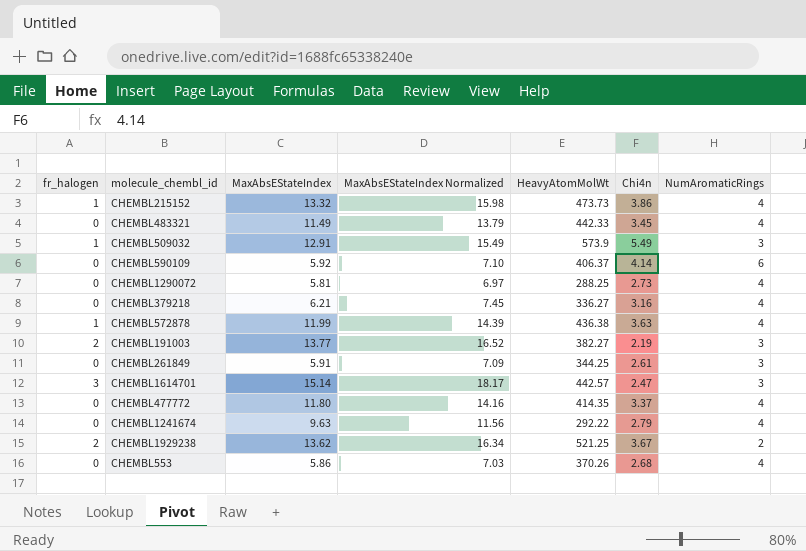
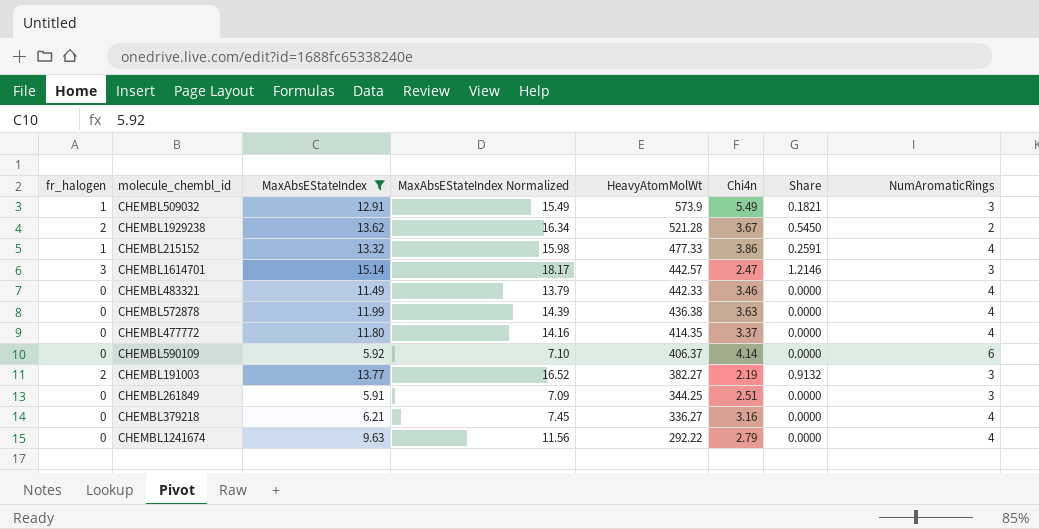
filter: none -> MaxAbsEStateIndex >= 5.91
row order: none -> HeavyAtomMolWt descending
column Share | formula: none -> [fr_halogen] / [Chi4n]
CHEMBL1929238 | HeavyAtomMolWt: 521.25 -> 521.28
CHEMBL215152 | HeavyAtomMolWt: 473.73 -> 477.33
CHEMBL483321 | Chi4n: 3.45 -> 3.46
CHEMBL572878 | fr_halogen: 1 -> 0
CHEMBL261849 | Chi4n: 2.61 -> 2.51

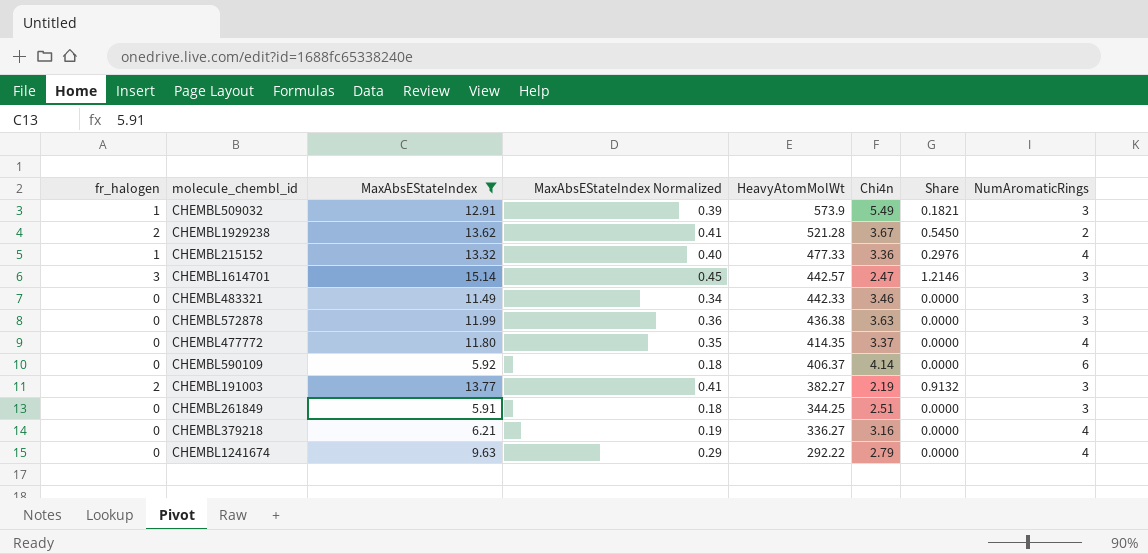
column MaxAbsEStateIndex Normalized | formula: [MaxAbsEStateIndex] * 1.2 -> [MaxAbsEStateIndex] * 0.03
CHEMBL215152 | Chi4n: 3.86 -> 3.36
CHEMBL215152 | Share: 0.2591 -> 0.2976
CHEMBL483321 | NumAromaticRings: 4 -> 3
CHEMBL572878 | NumAromaticRings: 4 -> 3

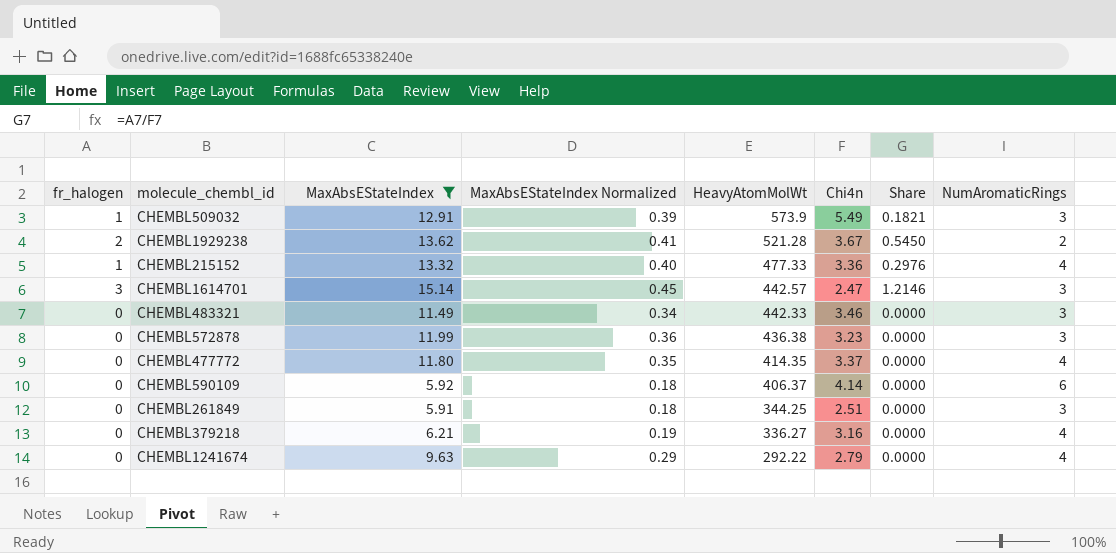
row CHEMBL191003: 2 | 13.77 | 0.41 | 382.27 | 2.19 | 0.9132 | 3 -> none
CHEMBL572878 | Chi4n: 3.63 -> 3.23

